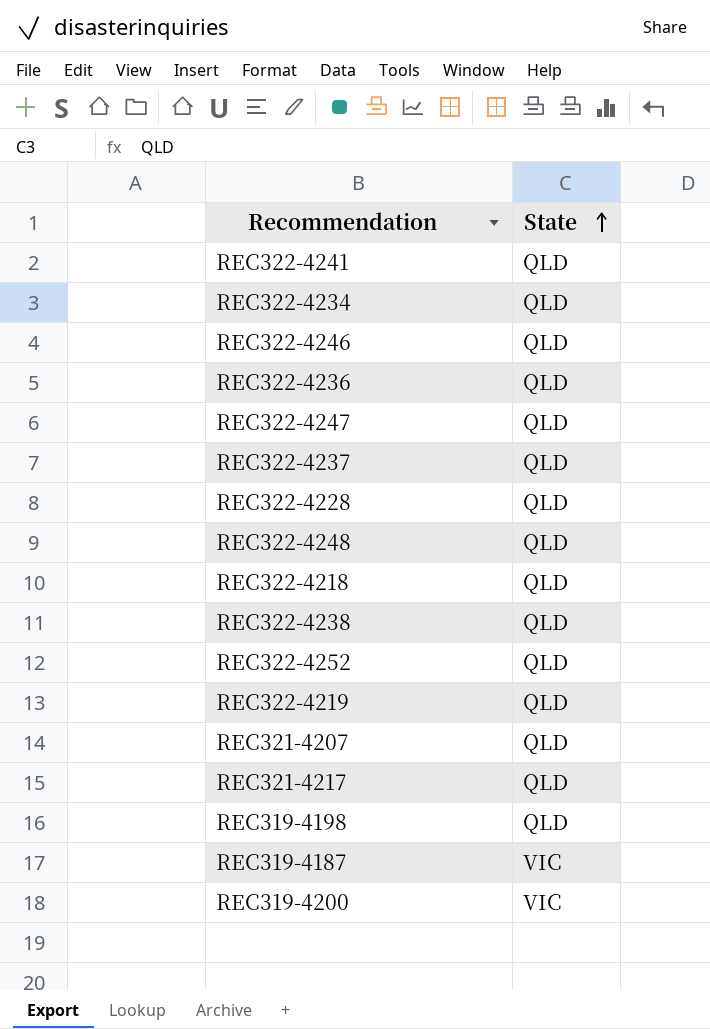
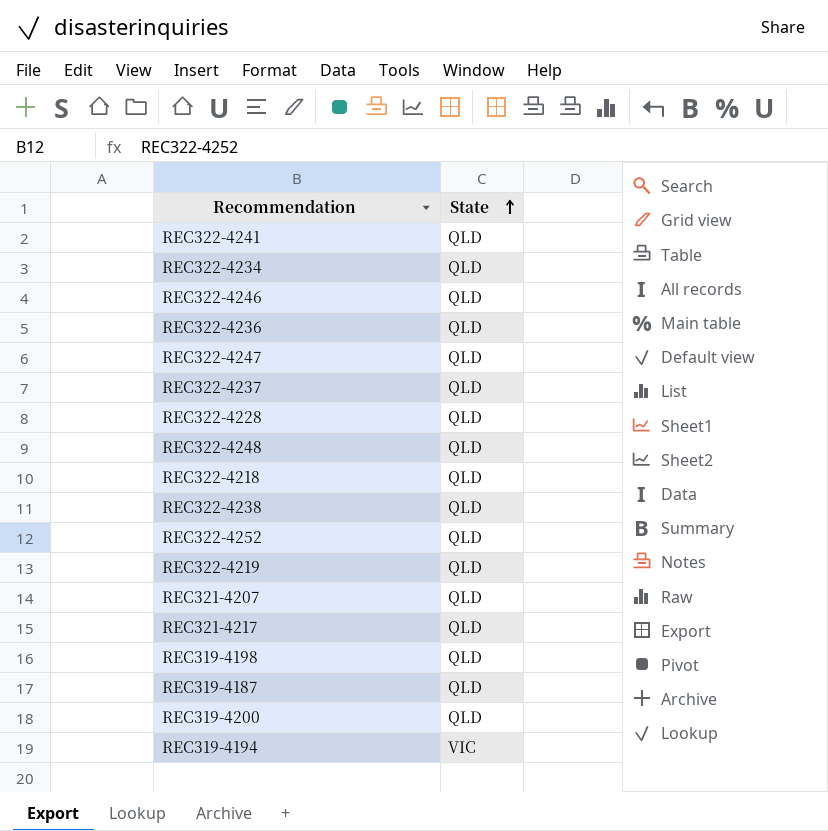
REC319-4187 | State: VIC -> QLD
REC319-4200 | State: VIC -> QLD
row REC319-4194: none -> VIC

